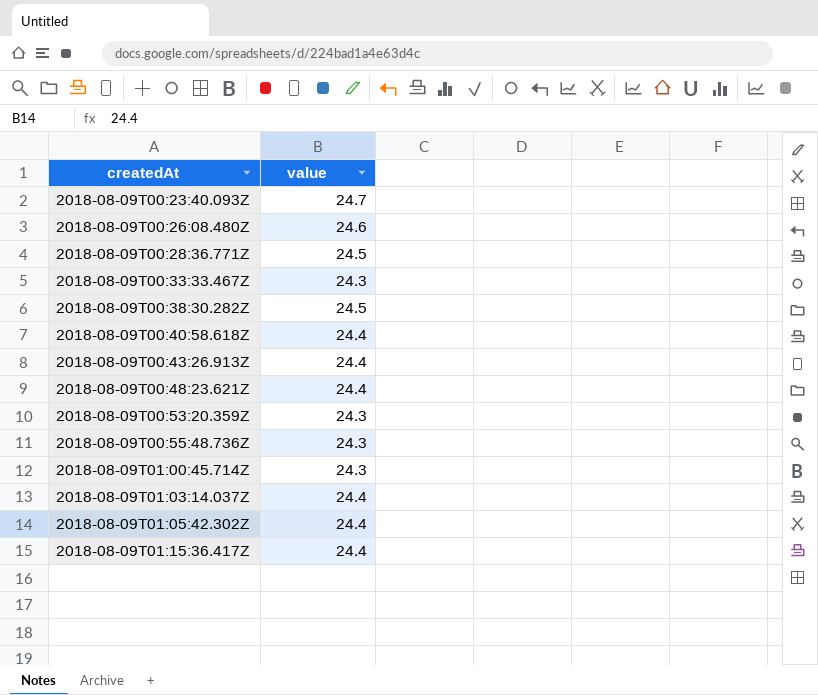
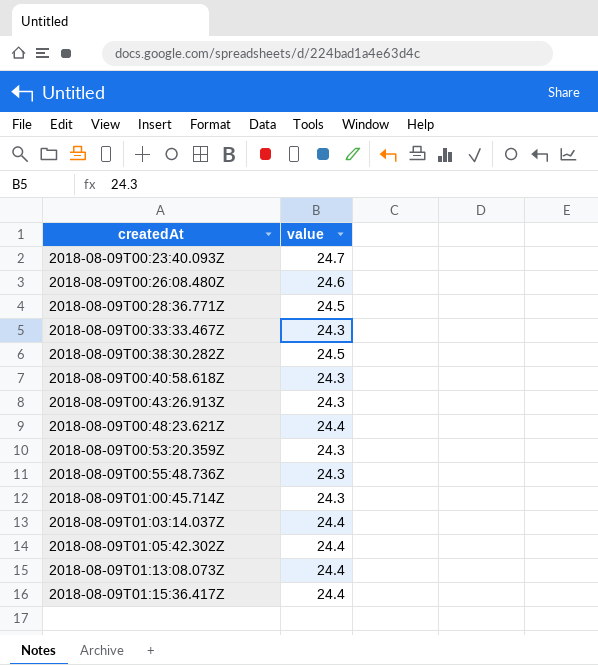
2018-08-09T00:40:58.618Z | value: 24.4 -> 24.3
2018-08-09T00:43:26.913Z | value: 24.4 -> 24.3
row 2018-08-09T01:13:08.073Z: none -> 24.4

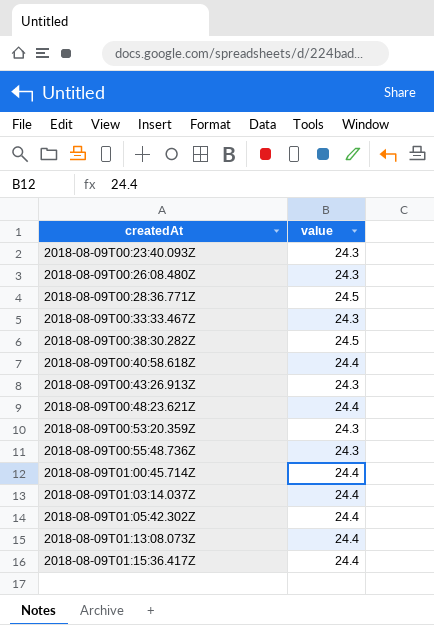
2018-08-09T00:23:40.093Z | value: 24.7 -> 24.3
2018-08-09T00:26:08.480Z | value: 24.6 -> 24.3
2018-08-09T00:40:58.618Z | value: 24.3 -> 24.4
2018-08-09T01:00:45.714Z | value: 24.3 -> 24.4

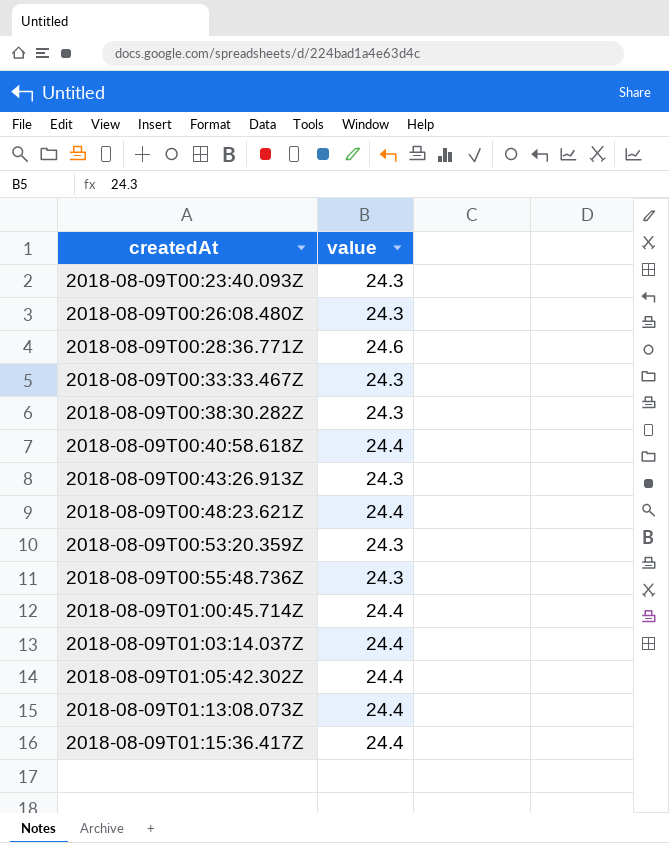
2018-08-09T00:28:36.771Z | value: 24.5 -> 24.6
2018-08-09T00:38:30.282Z | value: 24.5 -> 24.3

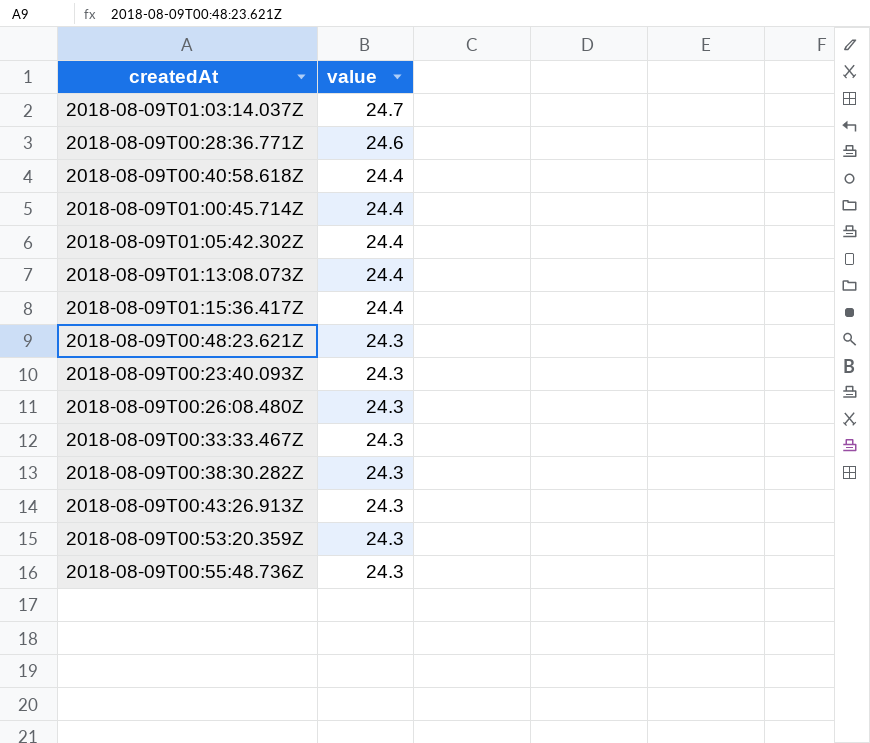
row order: createdAt ascending -> value descending
2018-08-09T01:03:14.037Z | value: 24.4 -> 24.7
2018-08-09T00:48:23.621Z | value: 24.4 -> 24.3

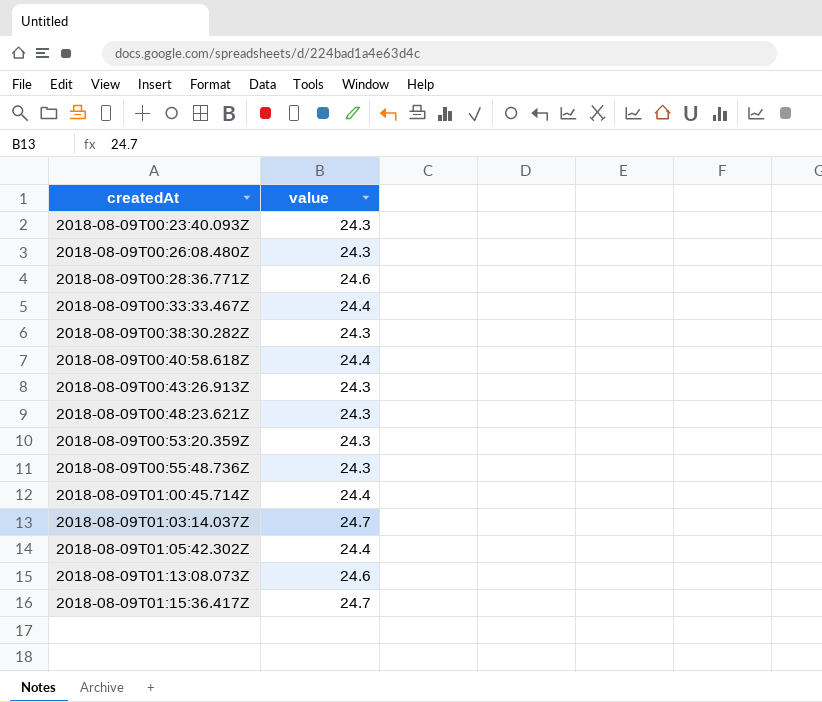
row order: value descending -> createdAt ascending
2018-08-09T00:33:33.467Z | value: 24.3 -> 24.4
2018-08-09T01:13:08.073Z | value: 24.4 -> 24.6
2018-08-09T01:15:36.417Z | value: 24.4 -> 24.7

